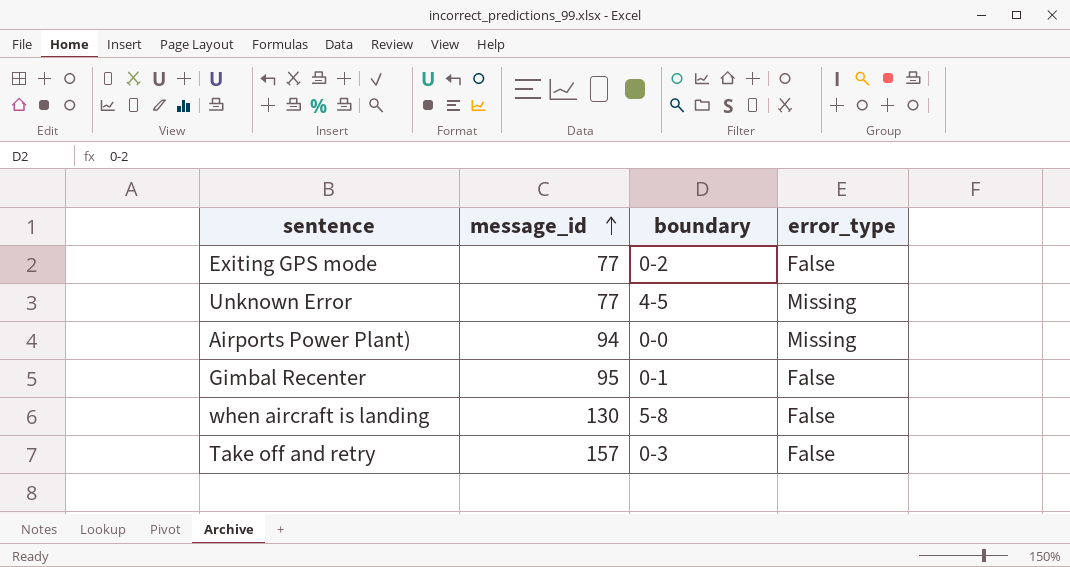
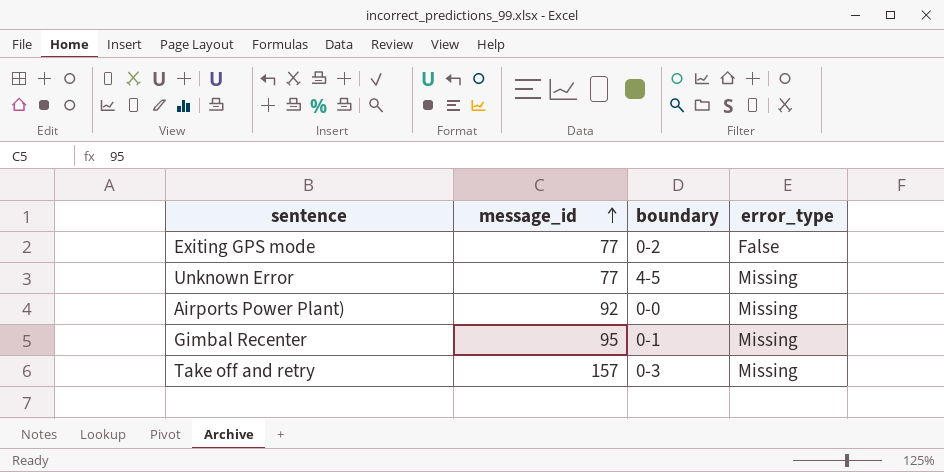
row when aircraft is landing: 130 | 5-8 | False -> none
Airports Power Plant) | message_id: 94 -> 92
Gimbal Recenter | error_type: False -> Missing
Take off and retry | error_type: False -> Missing

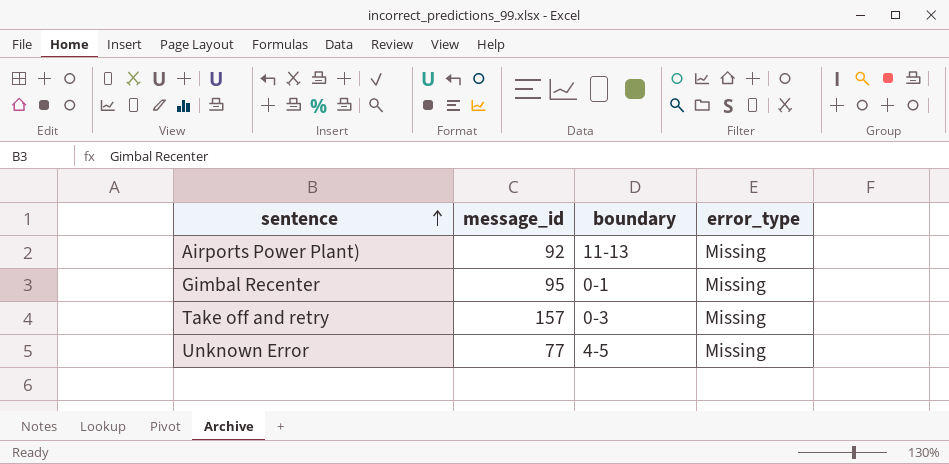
row order: message_id ascending -> sentence ascending
row Exiting GPS mode: 77 | 0-2 | False -> none
Airports Power Plant) | boundary: 0-0 -> 11-13

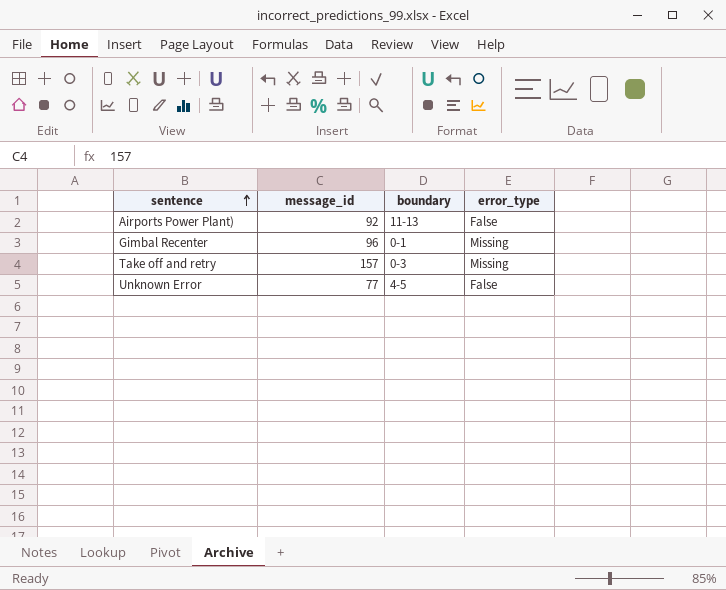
Airports Power Plant) | error_type: Missing -> False
Gimbal Recenter | message_id: 95 -> 96
Unknown Error | error_type: Missing -> False

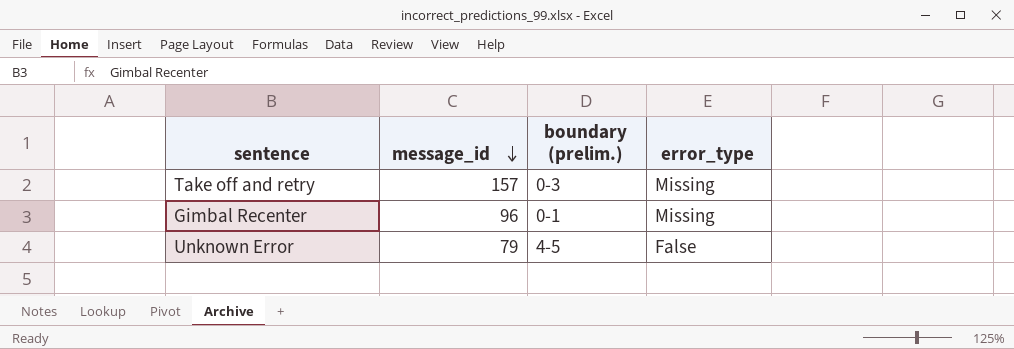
row order: sentence ascending -> message_id descending
column name: boundary -> boundary (prelim.)
row Airports Power Plant): 92 | 11-13 | False -> none
Unknown Error | message_id: 77 -> 79

